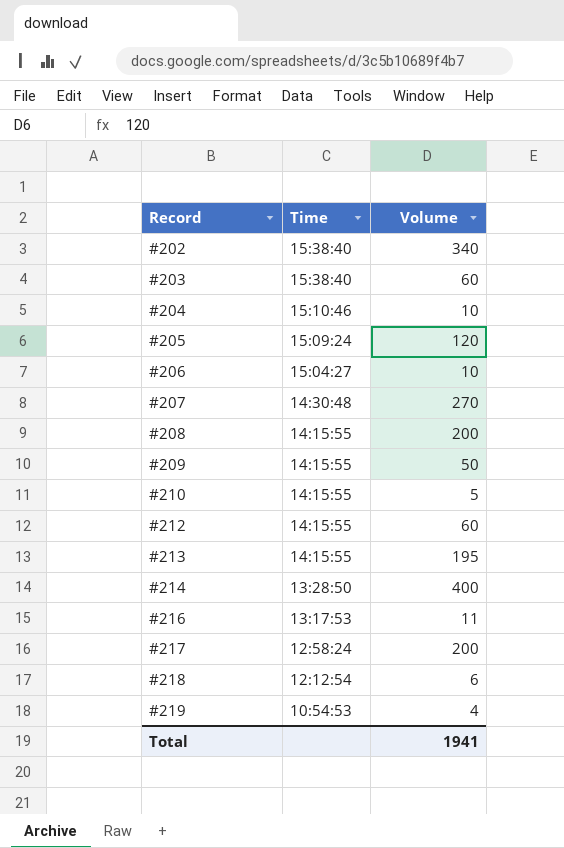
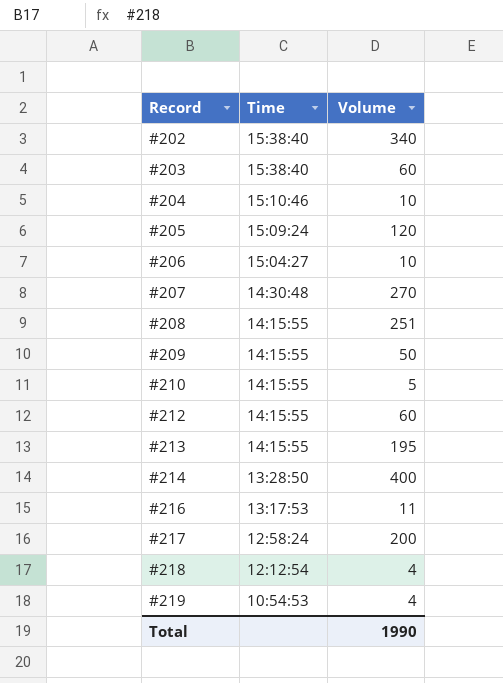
#208 | Volume: 200 -> 251
#218 | Volume: 6 -> 4
Total | Volume: 1941 -> 1990

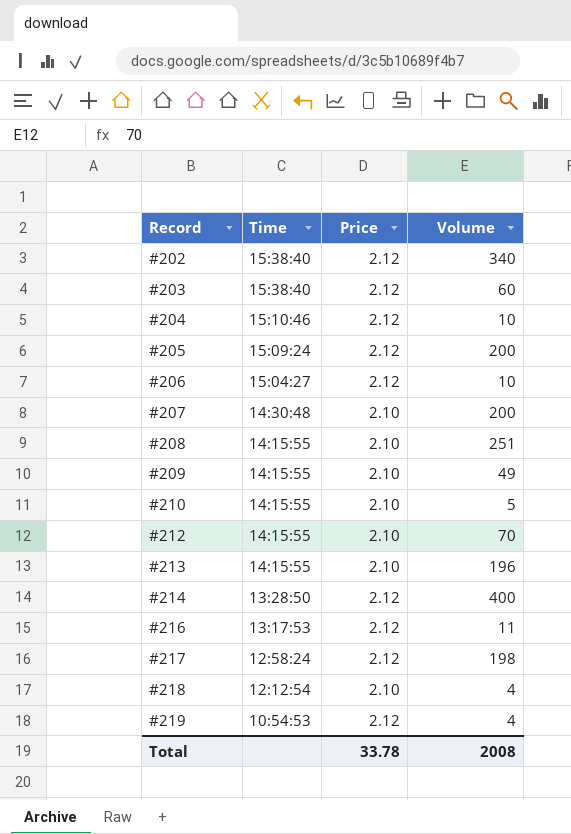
column Price | position: none -> 3
#205 | Volume: 120 -> 200
#207 | Volume: 270 -> 200
#209 | Volume: 50 -> 49
#212 | Volume: 60 -> 70
#213 | Volume: 195 -> 196
#217 | Volume: 200 -> 198
Total | Volume: 1990 -> 2008

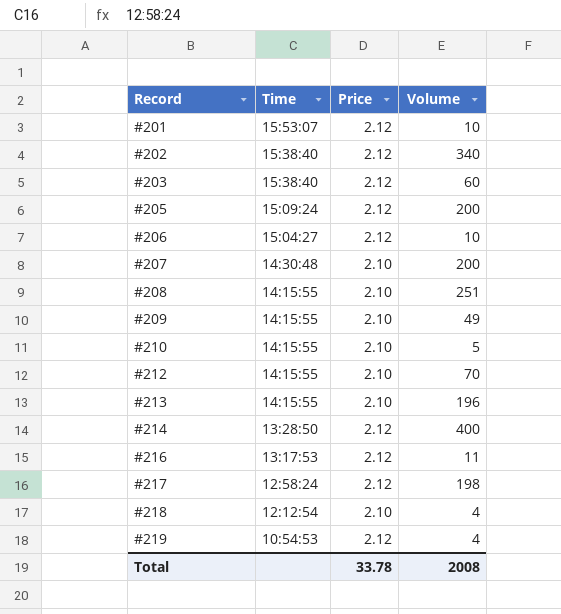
row #204: 15:10:46 | 2.12 | 10 -> none
row #201: none -> 15:53:07 | 2.12 | 10

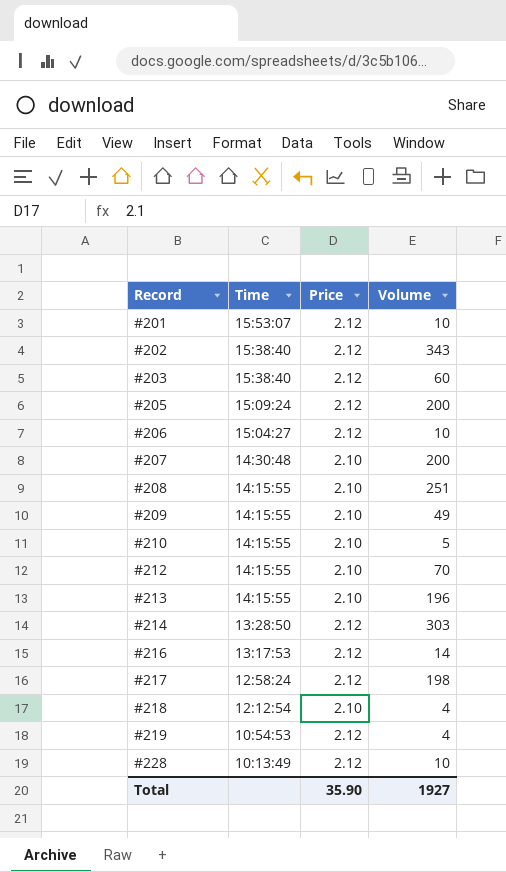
#202 | Volume: 340 -> 343
#214 | Volume: 400 -> 303
#216 | Volume: 11 -> 14
row #228: none -> 10:13:49 | 2.12 | 10
Total | Price: 33.78 -> 35.90
Total | Volume: 2008 -> 1927

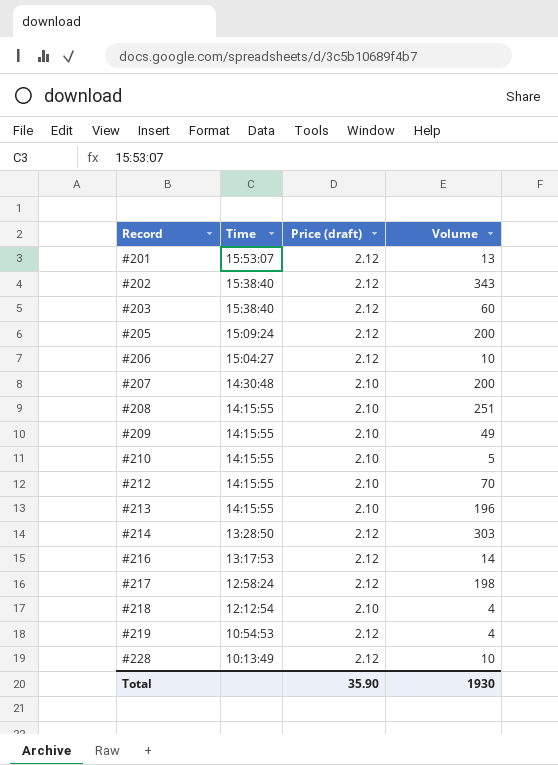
column name: Price -> Price (draft)
#201 | Volume: 10 -> 13
Total | Volume: 1927 -> 1930

